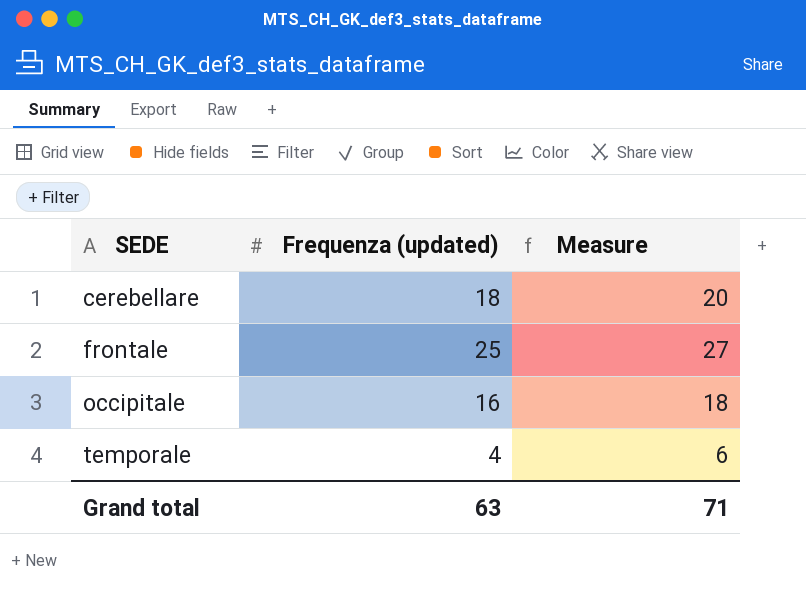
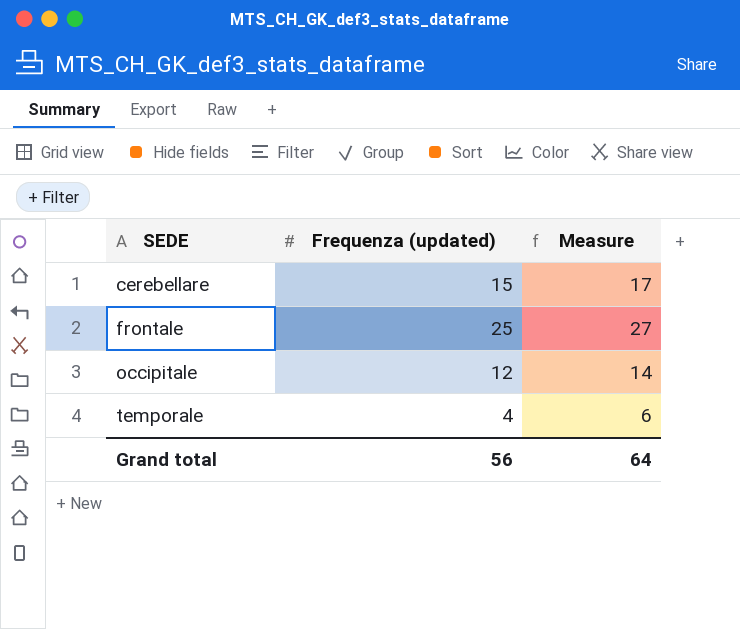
cerebellare | Frequenza (updated): 18 -> 15
cerebellare | Measure: 20 -> 17
occipitale | Frequenza (updated): 16 -> 12
occipitale | Measure: 18 -> 14
Grand total | Frequenza (updated): 63 -> 56
Grand total | Measure: 71 -> 64

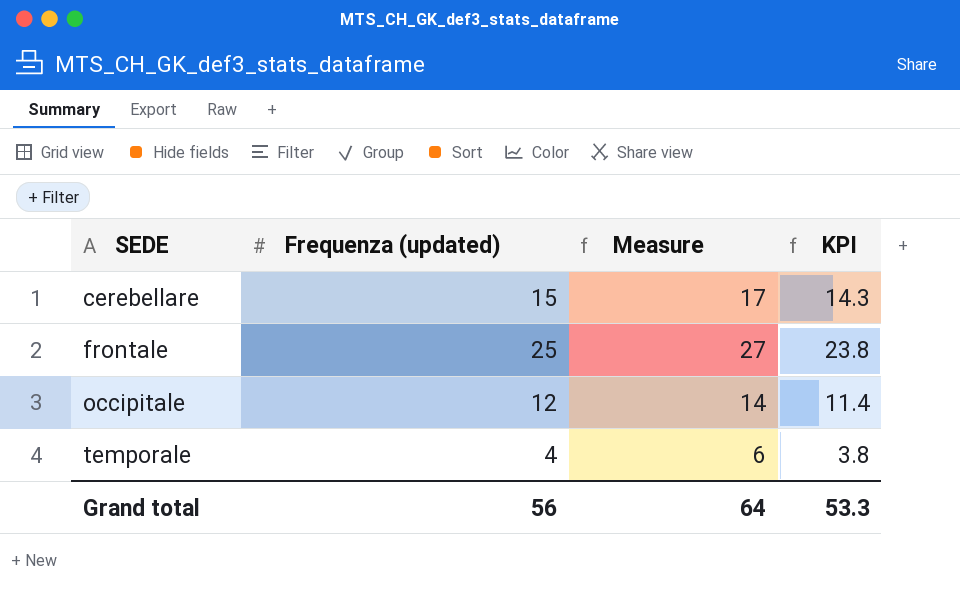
column KPI | formula: none -> [Frequenza (updated)] * 0.95

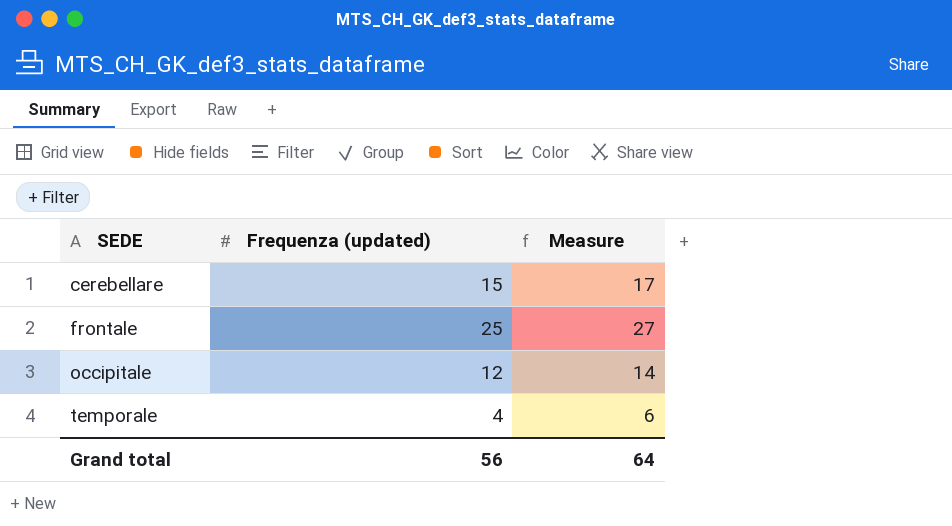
column KPI | formula: [Frequenza (updated)] * 0.95 -> none

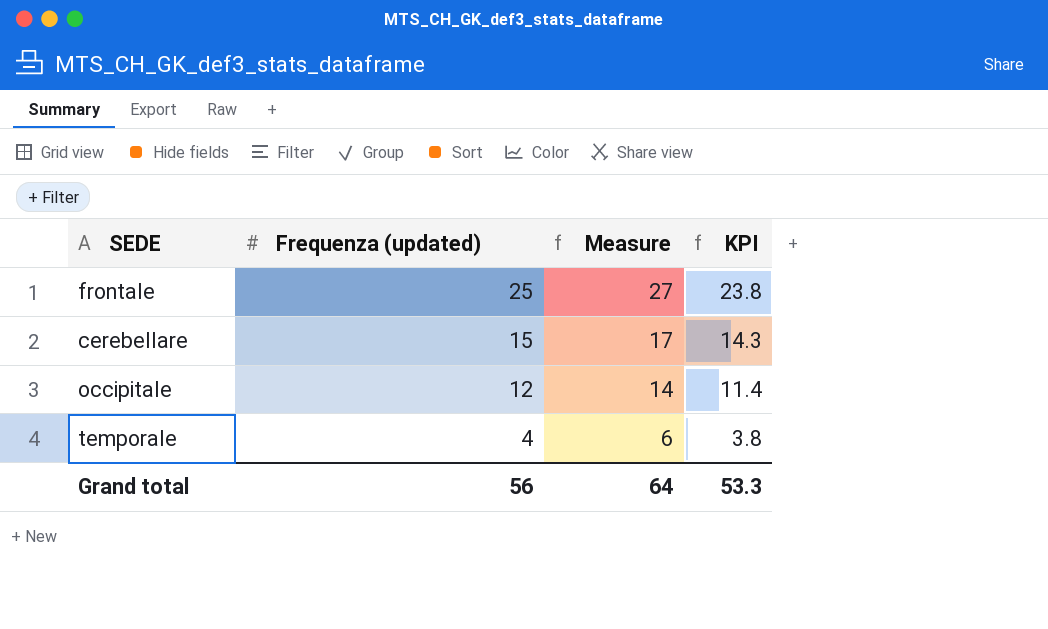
row order: SEDE ascending -> Frequenza (updated) descending
column KPI | formula: none -> [Frequenza (updated)] * 0.95

